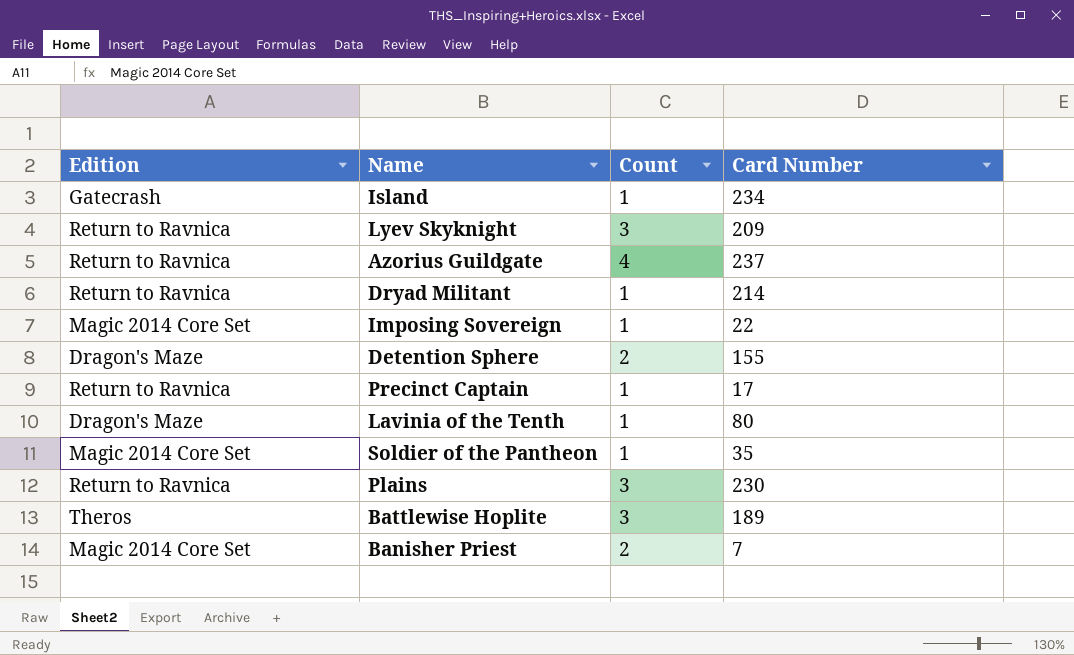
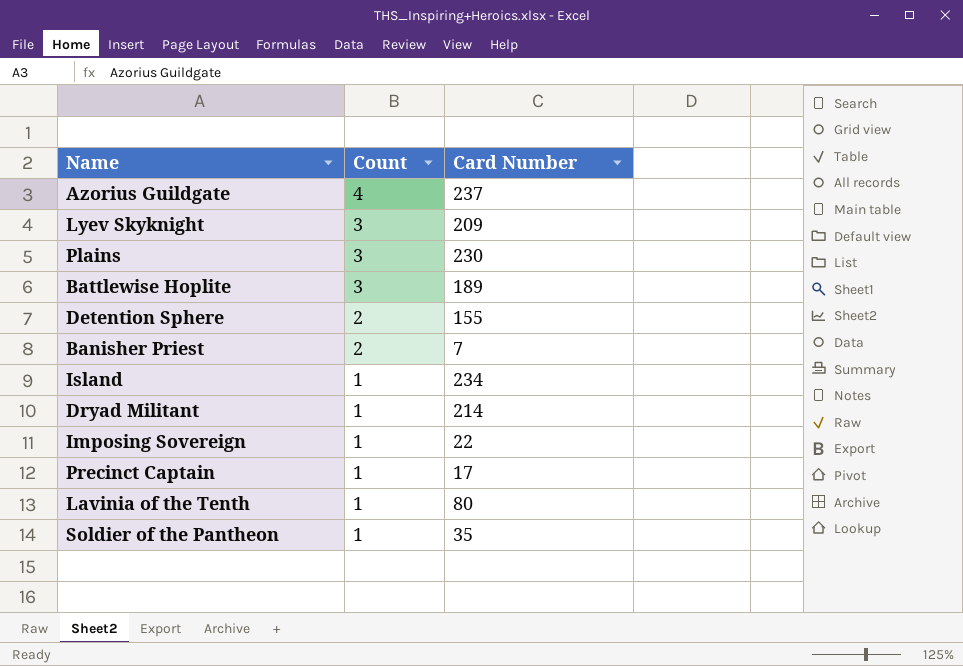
row order: none -> Count descending
column Edition | position: 1 -> none

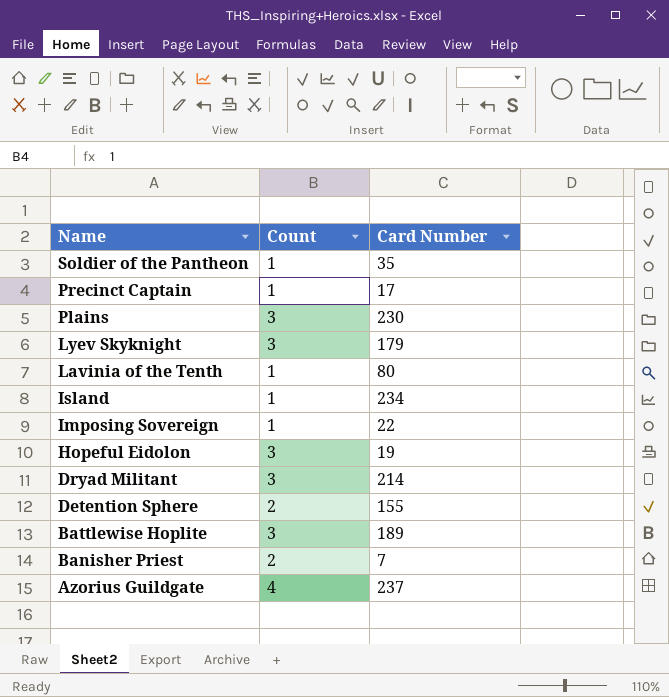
row order: Count descending -> Name descending
Lyev Skyknight | Card Number: 209 -> 179
row Hopeful Eidolon: none -> 3 | 19
Dryad Militant | Count: 1 -> 3

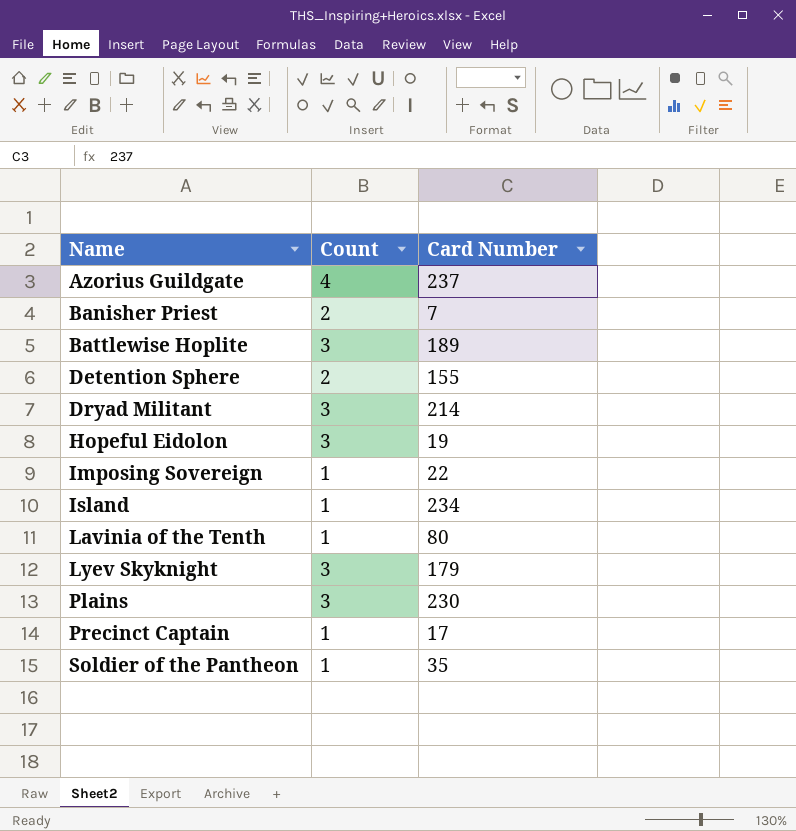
row order: Name descending -> Name ascending

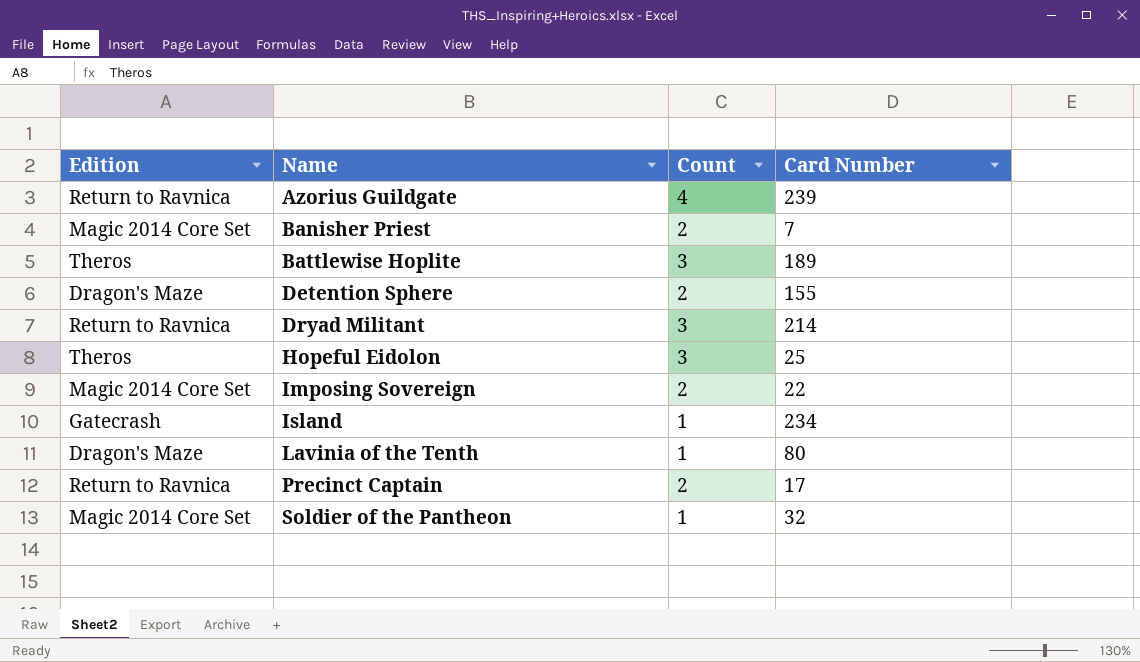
column Edition | position: none -> 1
row Lyev Skyknight: 3 | 179 -> none
row Plains: 3 | 230 -> none
Azorius Guildgate | Card Number: 237 -> 239
Hopeful Eidolon | Card Number: 19 -> 25
Imposing Sovereign | Count: 1 -> 2
Precinct Captain | Count: 1 -> 2
Soldier of the Pantheon | Card Number: 35 -> 32

